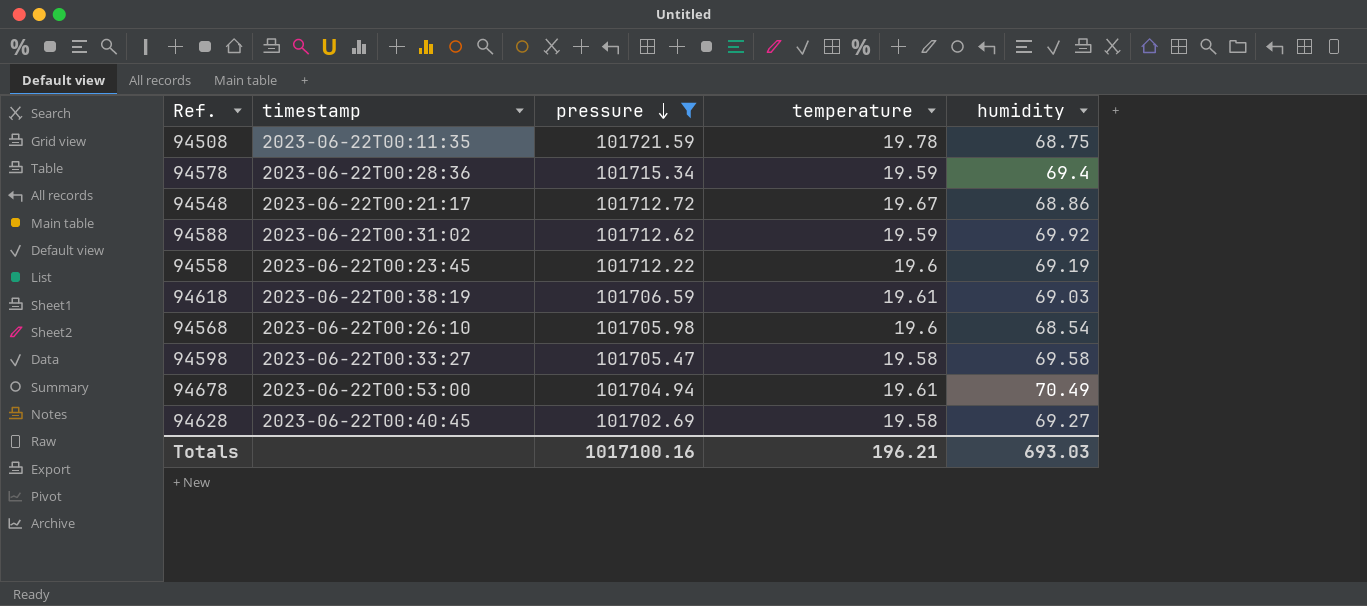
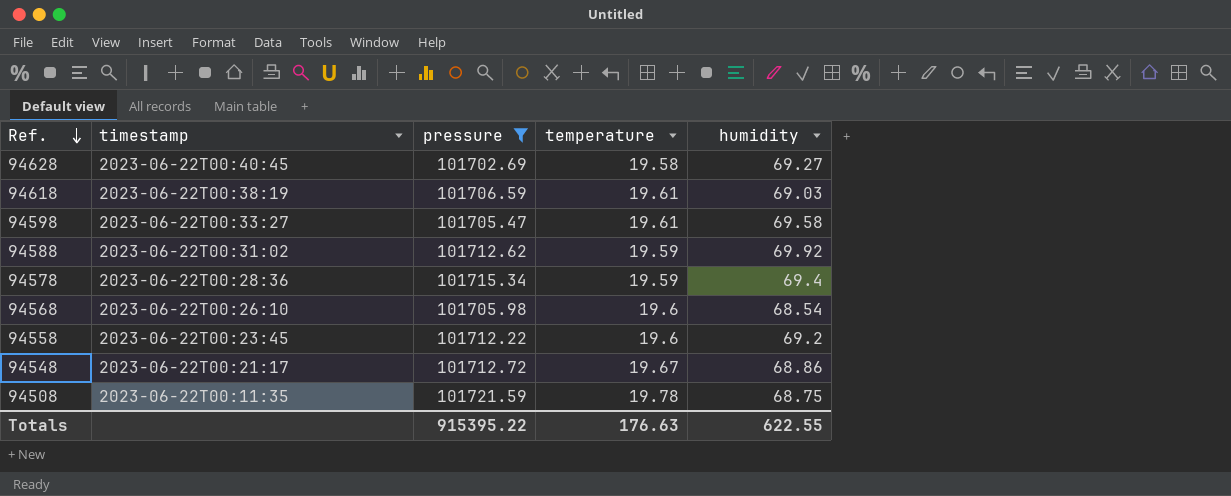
row order: pressure descending -> Ref. descending
row 94678: 2023-06-22T00:53:00 | 101704.94 | 19.61 | 70.49 -> none
94598 | temperature: 19.58 -> 19.61
94558 | humidity: 69.19 -> 69.2
Totals | pressure: 1017100.16 -> 915395.22
Totals | temperature: 196.21 -> 176.63
Totals | humidity: 693.03 -> 622.55

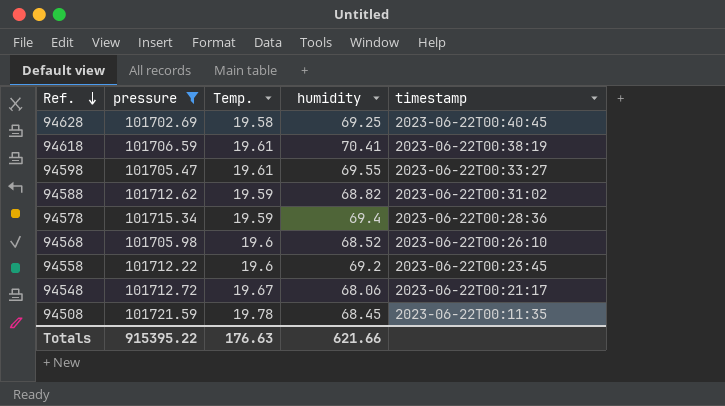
column name: temperature -> Temp.
column timestamp | position: 2 -> 5
94628 | humidity: 69.27 -> 69.25
94618 | humidity: 69.03 -> 70.41
94598 | humidity: 69.58 -> 69.55
94588 | humidity: 69.92 -> 68.82
94568 | humidity: 68.54 -> 68.52
94548 | humidity: 68.86 -> 68.06
94508 | humidity: 68.75 -> 68.45
Totals | humidity: 622.55 -> 621.66

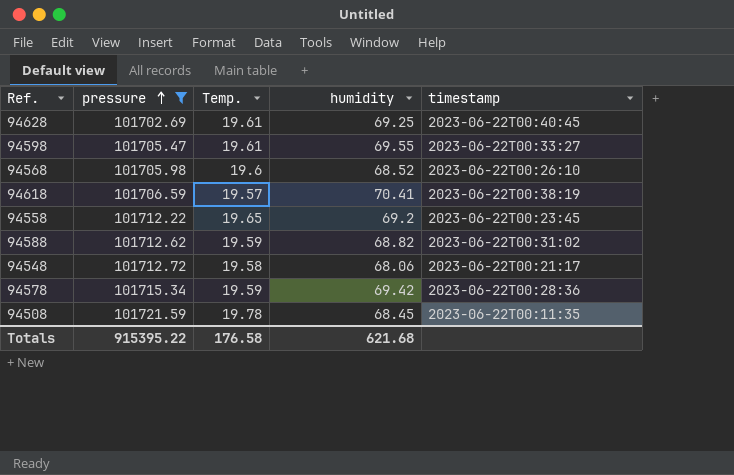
row order: Ref. descending -> pressure ascending
94628 | Temp.: 19.58 -> 19.61
94618 | Temp.: 19.61 -> 19.57
94558 | Temp.: 19.6 -> 19.65
94548 | Temp.: 19.67 -> 19.58
94578 | humidity: 69.4 -> 69.42
Totals | Temp.: 176.63 -> 176.58
Totals | humidity: 621.66 -> 621.68

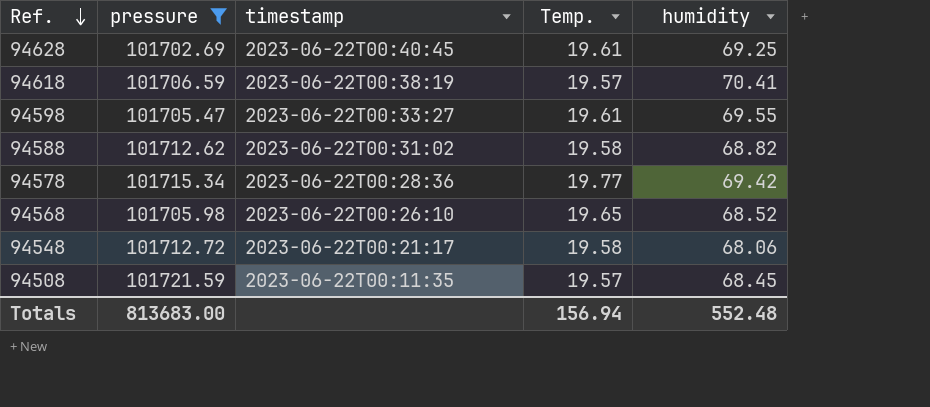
row order: pressure ascending -> Ref. descending
column timestamp | position: 5 -> 3
row 94558: 101712.22 | 19.65 | 69.2 | 2023-06-22T00:23:45 -> none
94588 | Temp.: 19.59 -> 19.58
94578 | Temp.: 19.59 -> 19.77
94568 | Temp.: 19.6 -> 19.65
94508 | Temp.: 19.78 -> 19.57
Totals | pressure: 915395.22 -> 813683.00
Totals | Temp.: 176.58 -> 156.94
Totals | humidity: 621.68 -> 552.48

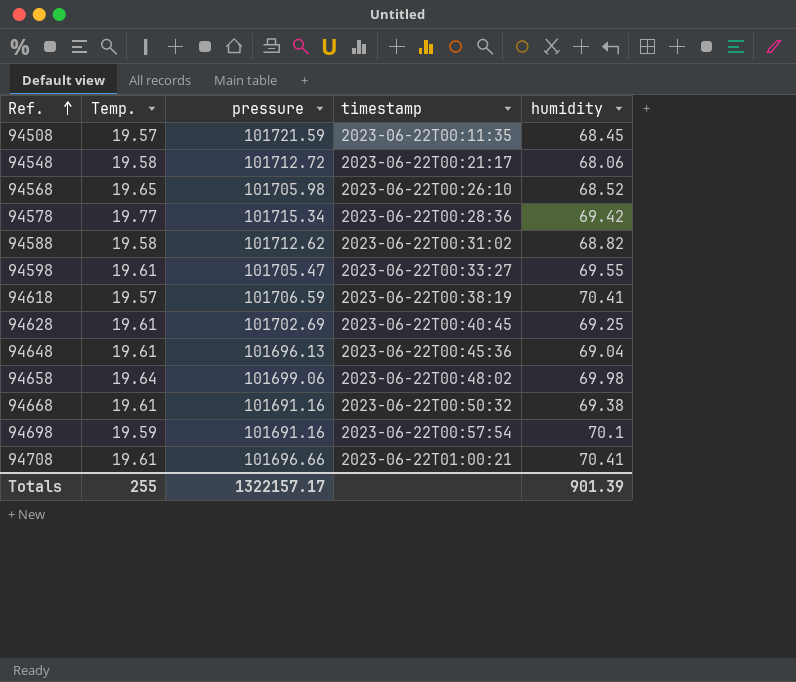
filter: pressure >= 101702.69 -> none
row order: Ref. descending -> Ref. ascending
column Temp. | position: 4 -> 2
Totals | Temp.: 156.94 -> 255
Totals | pressure: 813683.00 -> 1322157.17
Totals | humidity: 552.48 -> 901.39

